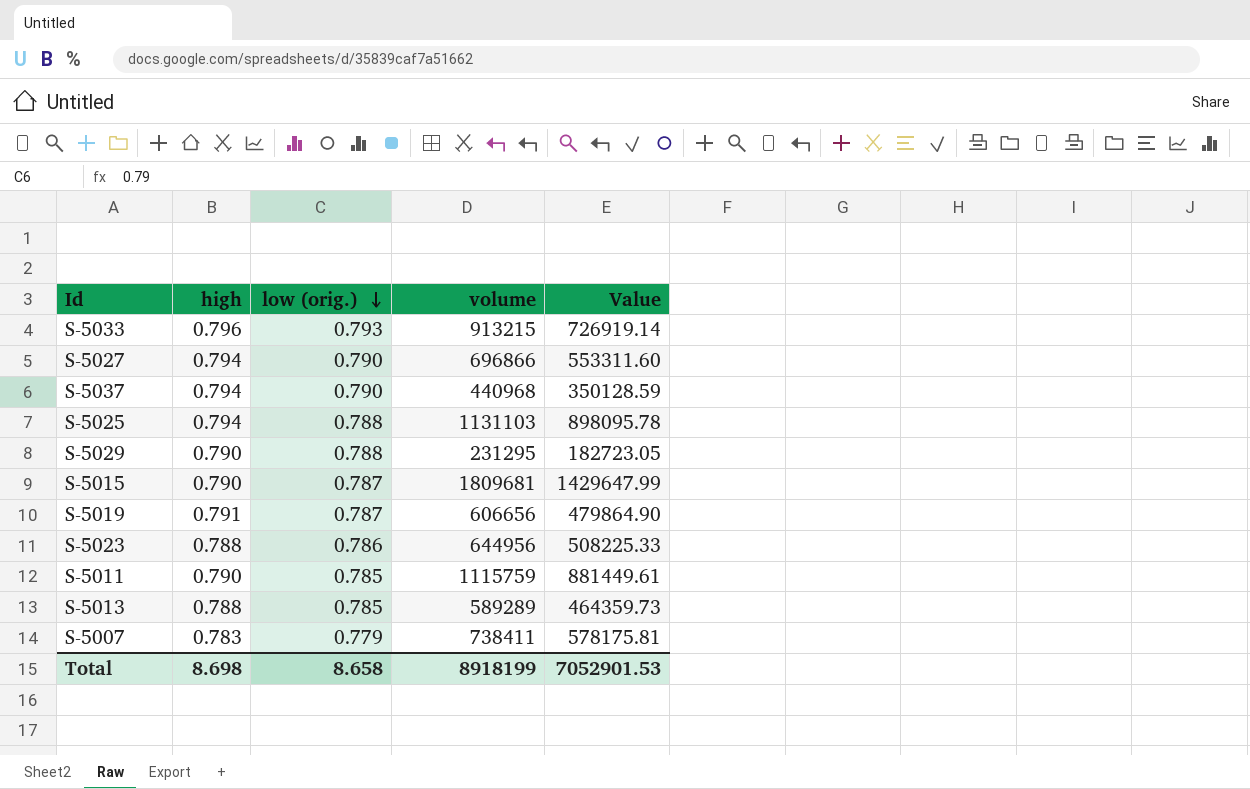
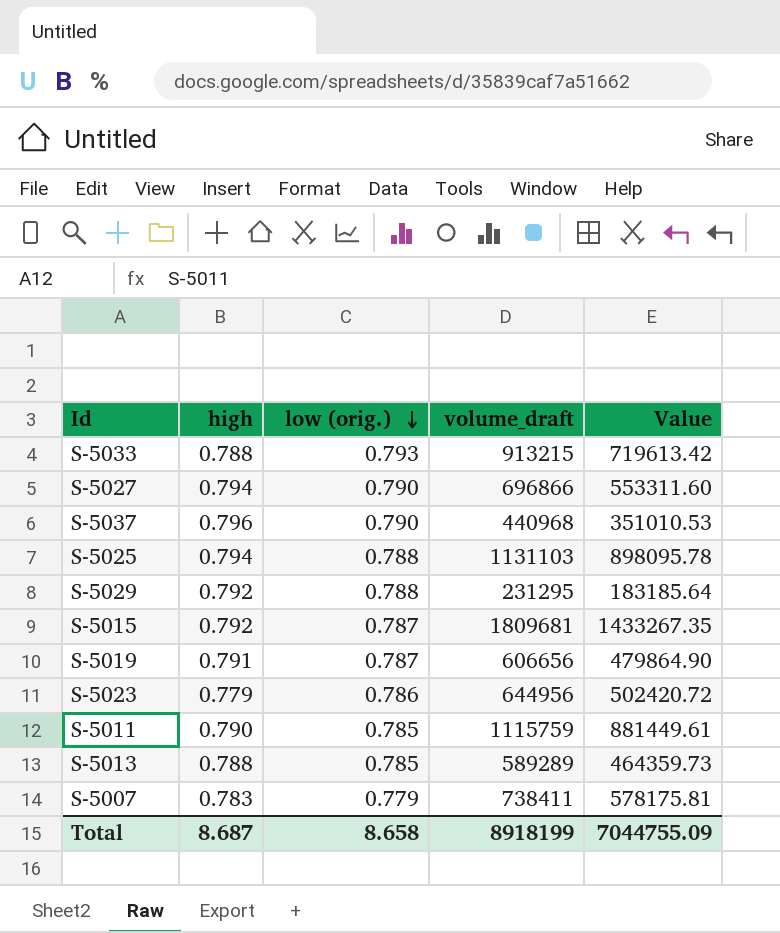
column name: volume -> volume_draft
S-5033 | high: 0.796 -> 0.788
S-5033 | Value: 726919.14 -> 719613.42
S-5037 | high: 0.794 -> 0.796
S-5037 | Value: 350128.59 -> 351010.53
S-5029 | high: 0.790 -> 0.792
S-5029 | Value: 182723.05 -> 183185.64
S-5015 | high: 0.790 -> 0.792
S-5015 | Value: 1429647.99 -> 1433267.35
S-5023 | high: 0.788 -> 0.779
S-5023 | Value: 508225.33 -> 502420.72
Total | high: 8.698 -> 8.687
Total | Value: 7052901.53 -> 7044755.09

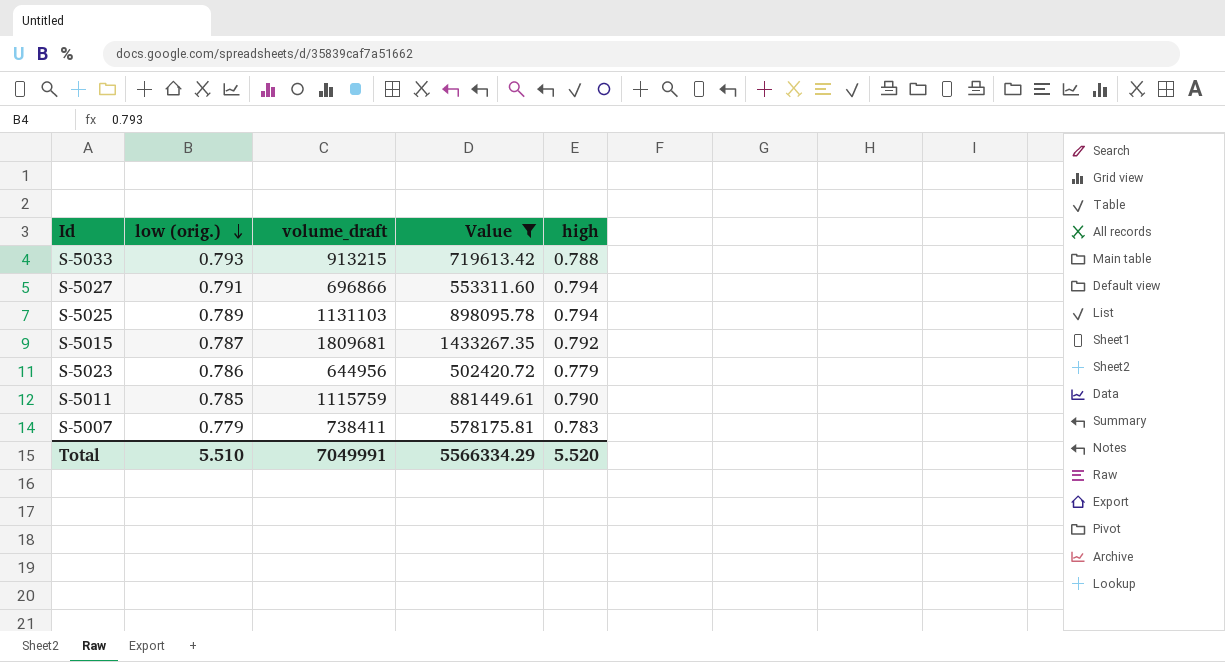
filter: none -> Value >= 502420.72
column high | position: 2 -> 5
S-5027 | low (orig.): 0.790 -> 0.791
S-5025 | low (orig.): 0.788 -> 0.789
Total | low (orig.): 8.658 -> 5.510
Total | volume_draft: 8918199 -> 7049991
Total | Value: 7044755.09 -> 5566334.29
Total | high: 8.687 -> 5.520

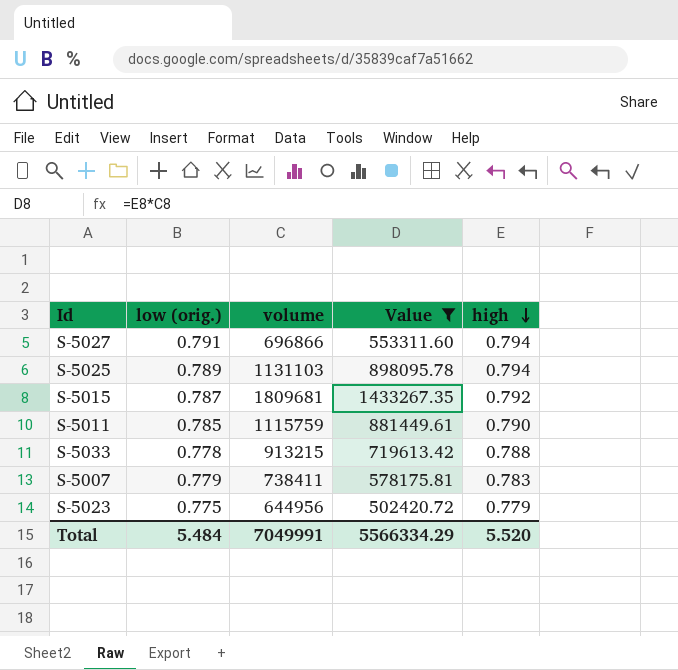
row order: low (orig.) descending -> high descending
column name: volume_draft -> volume
S-5033 | low (orig.): 0.793 -> 0.778
S-5023 | low (orig.): 0.786 -> 0.775
Total | low (orig.): 5.510 -> 5.484

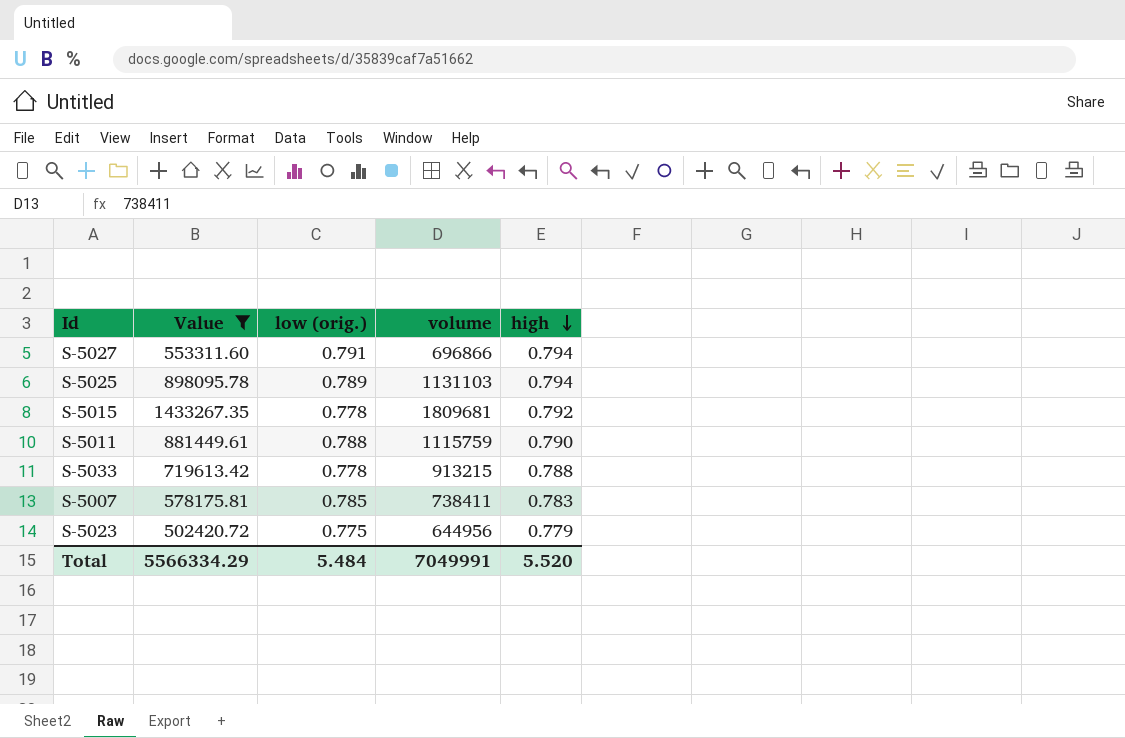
column Value | position: 4 -> 2
S-5015 | low (orig.): 0.787 -> 0.778
S-5011 | low (orig.): 0.785 -> 0.788
S-5007 | low (orig.): 0.779 -> 0.785

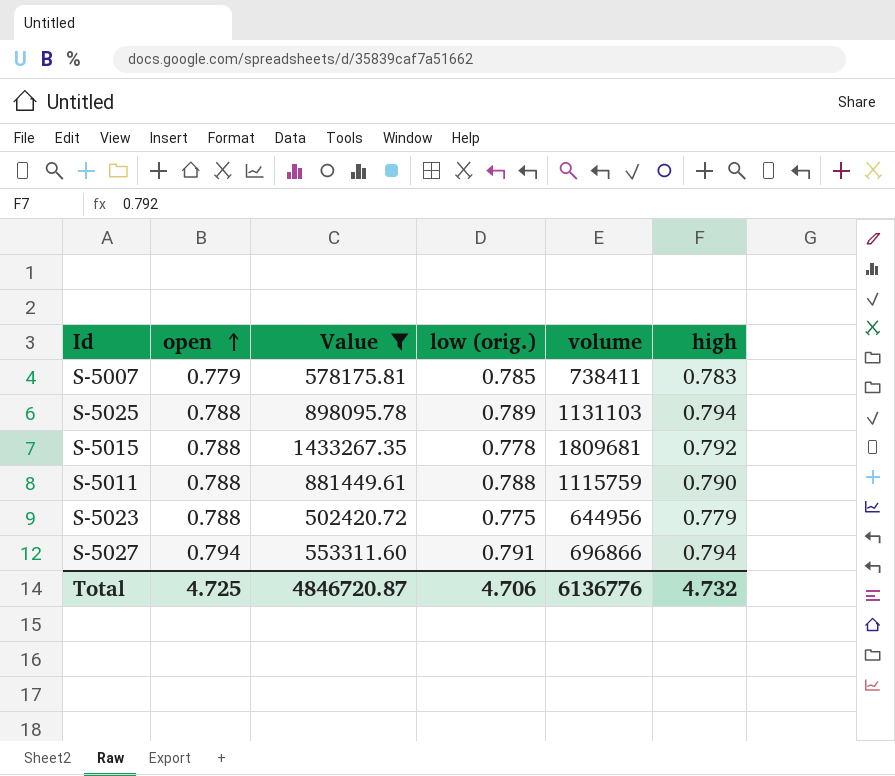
row order: high descending -> open ascending
column open | position: none -> 2
row S-5033: 719613.42 | 0.778 | 913215 | 0.788 -> none
Total | Value: 5566334.29 -> 4846720.87
Total | low (orig.): 5.484 -> 4.706
Total | volume: 7049991 -> 6136776
Total | high: 5.520 -> 4.732

